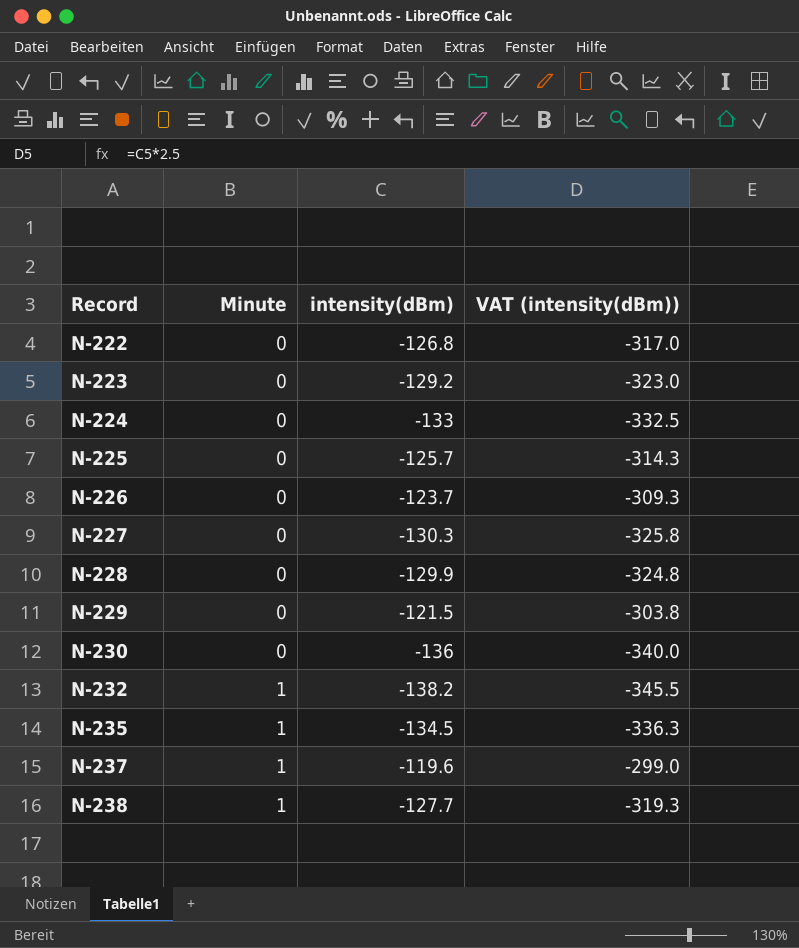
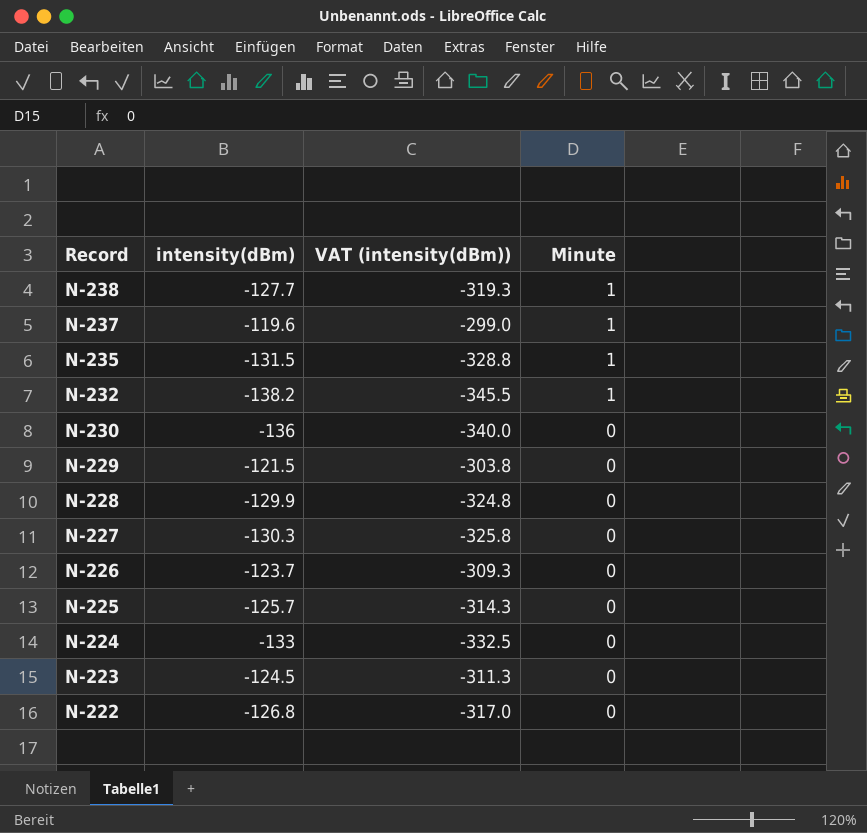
row order: Record ascending -> Record descending
column Minute | position: 2 -> 4
N-235 | intensity(dBm): -134.5 -> -131.5
N-235 | VAT (intensity(dBm)): -336.3 -> -328.8
N-223 | intensity(dBm): -129.2 -> -124.5
N-223 | VAT (intensity(dBm)): -323.0 -> -311.3

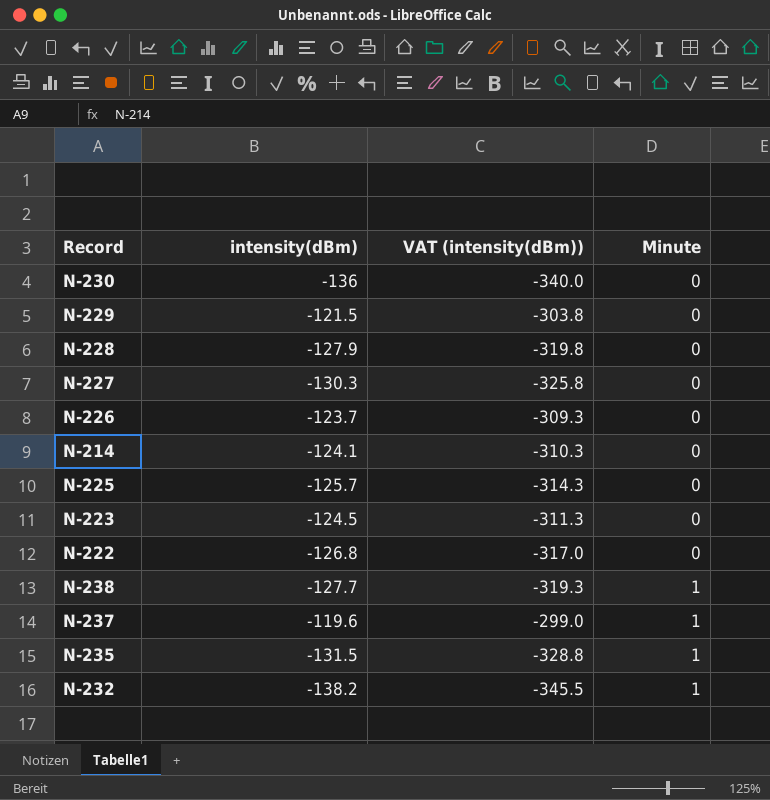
row order: Record descending -> Minute ascending
row N-224: -133 | -332.5 | 0 -> none
N-228 | intensity(dBm): -129.9 -> -127.9
N-228 | VAT (intensity(dBm)): -324.8 -> -319.8
row N-214: none -> -124.1 | -310.3 | 0

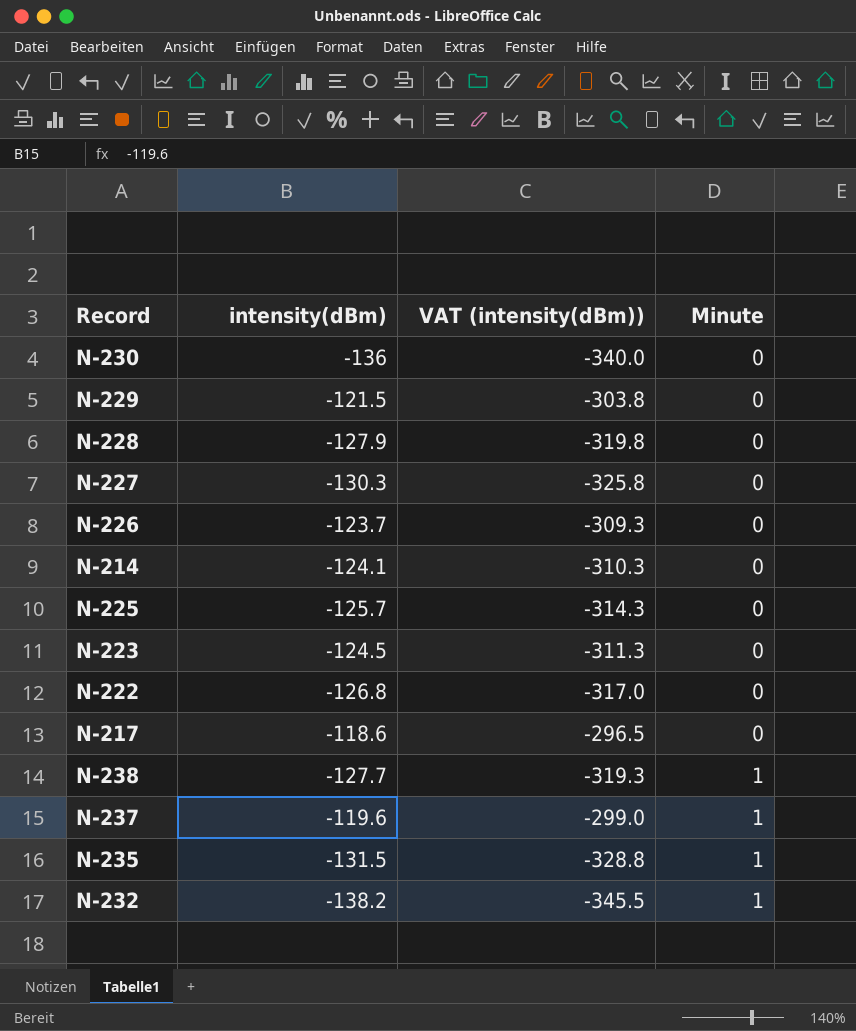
row N-217: none -> -118.6 | -296.5 | 0

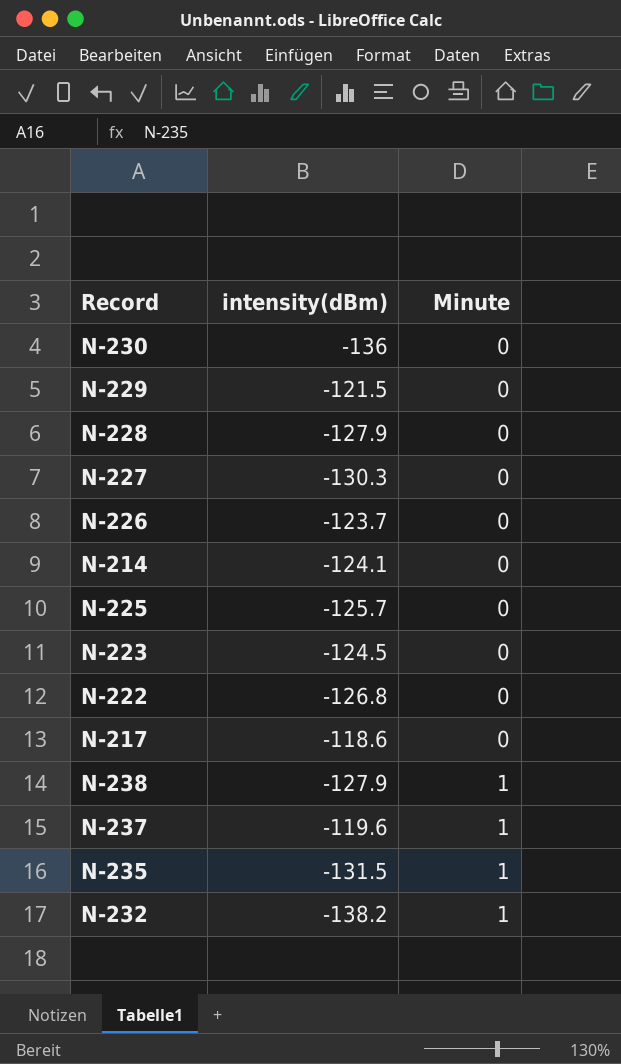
column VAT (intensity(dBm)) | formula: [intensity(dBm)] * 2.5 -> none
N-238 | intensity(dBm): -127.7 -> -127.9

